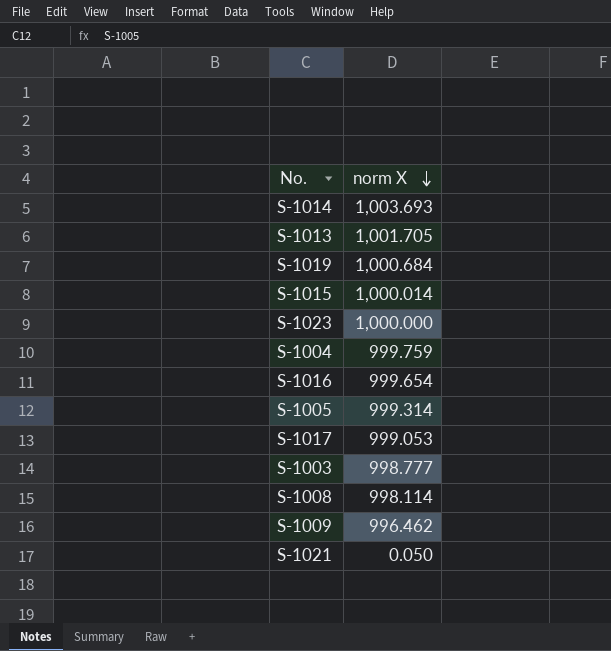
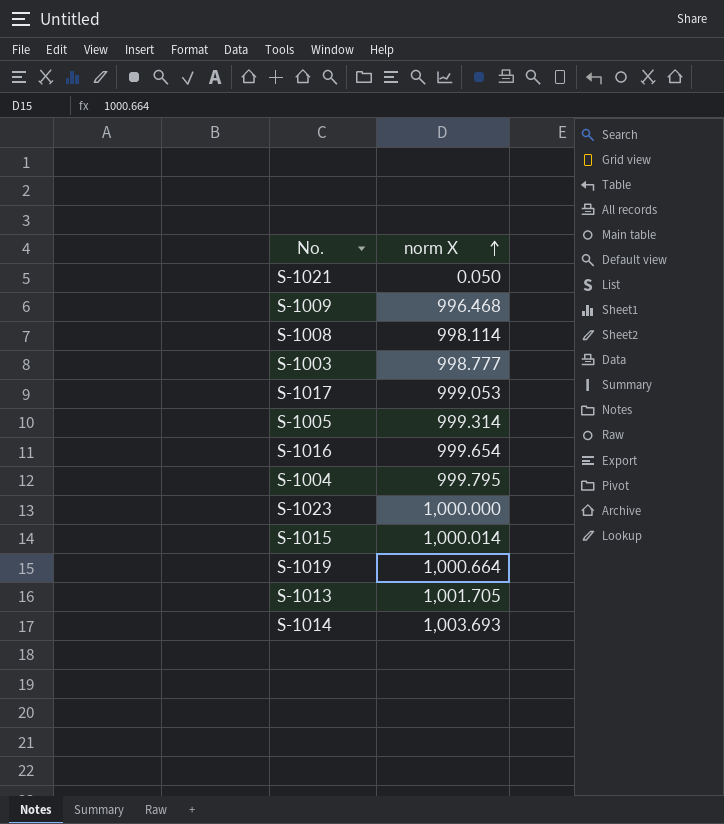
row order: norm X descending -> norm X ascending
S-1009 | norm X: 996.462 -> 996.468
S-1004 | norm X: 999.759 -> 999.795
S-1019 | norm X: 1,000.684 -> 1,000.664

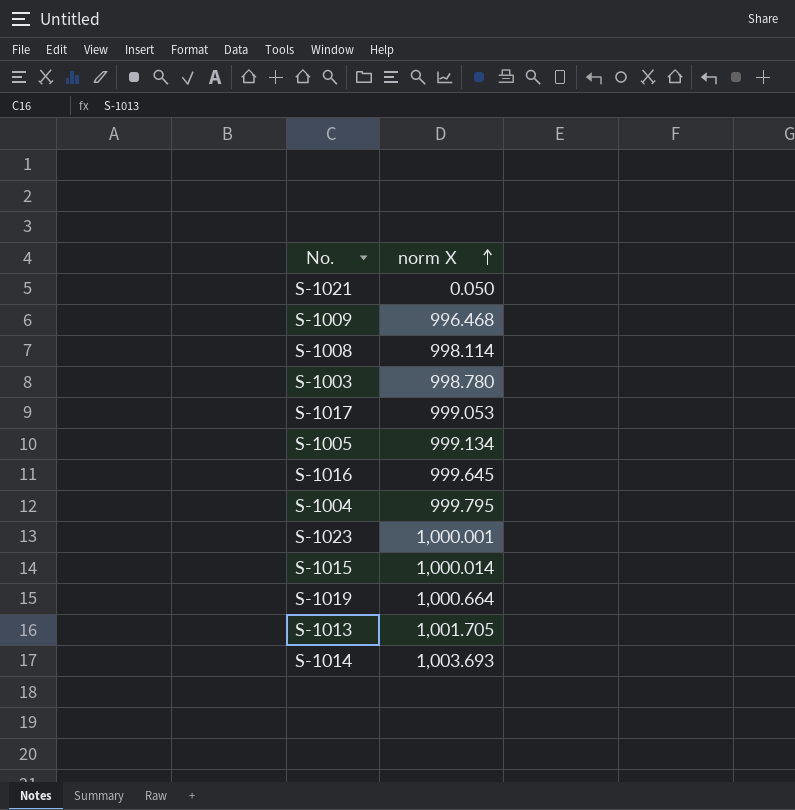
S-1003 | norm X: 998.777 -> 998.780
S-1005 | norm X: 999.314 -> 999.134
S-1016 | norm X: 999.654 -> 999.645
S-1023 | norm X: 1,000.000 -> 1,000.001

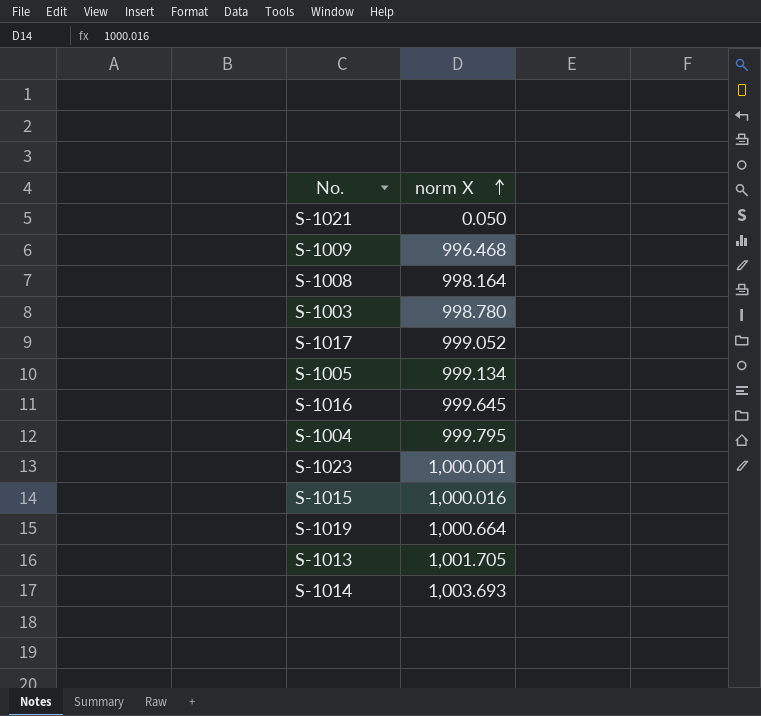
S-1008 | norm X: 998.114 -> 998.164
S-1017 | norm X: 999.053 -> 999.052
S-1015 | norm X: 1,000.014 -> 1,000.016

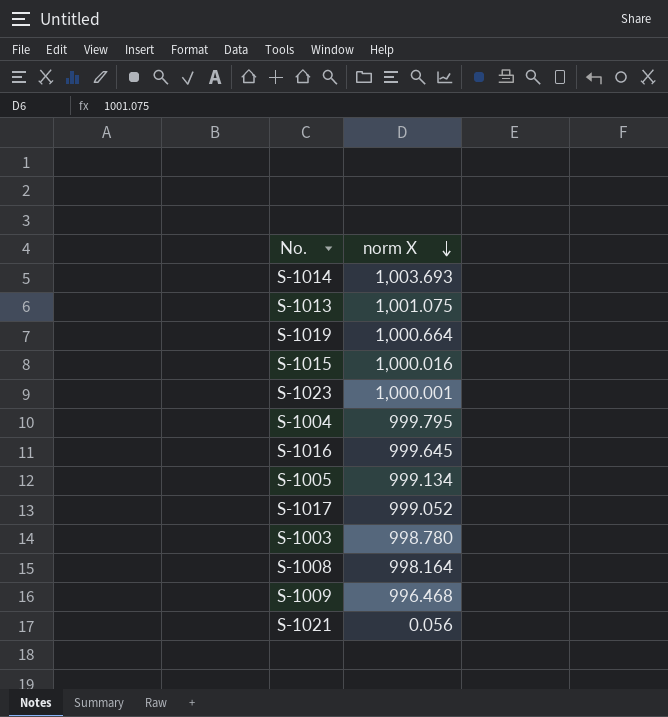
row order: norm X ascending -> norm X descending
S-1013 | norm X: 1,001.705 -> 1,001.075
S-1021 | norm X: 0.050 -> 0.056

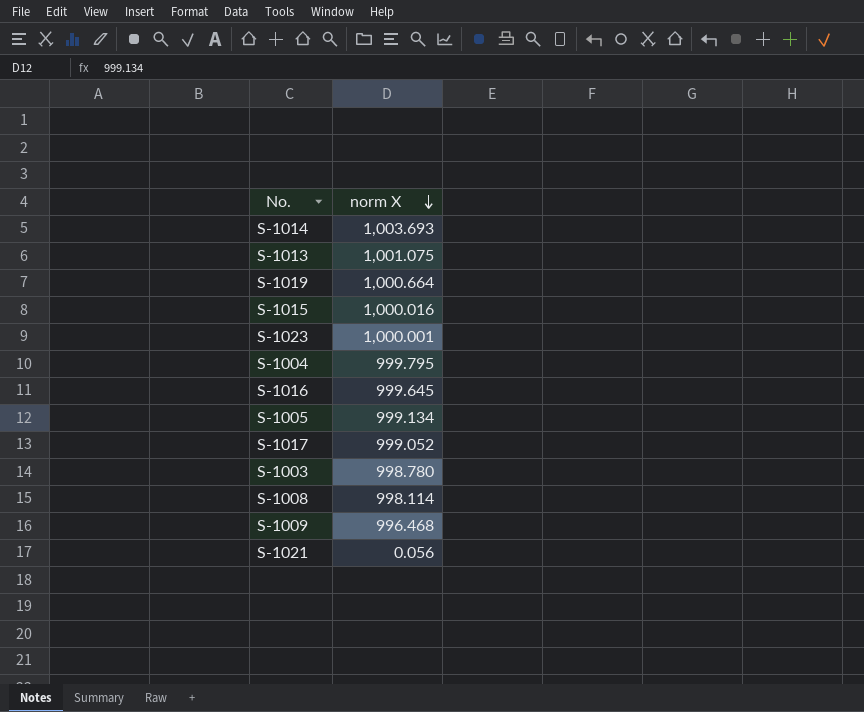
S-1008 | norm X: 998.164 -> 998.114

